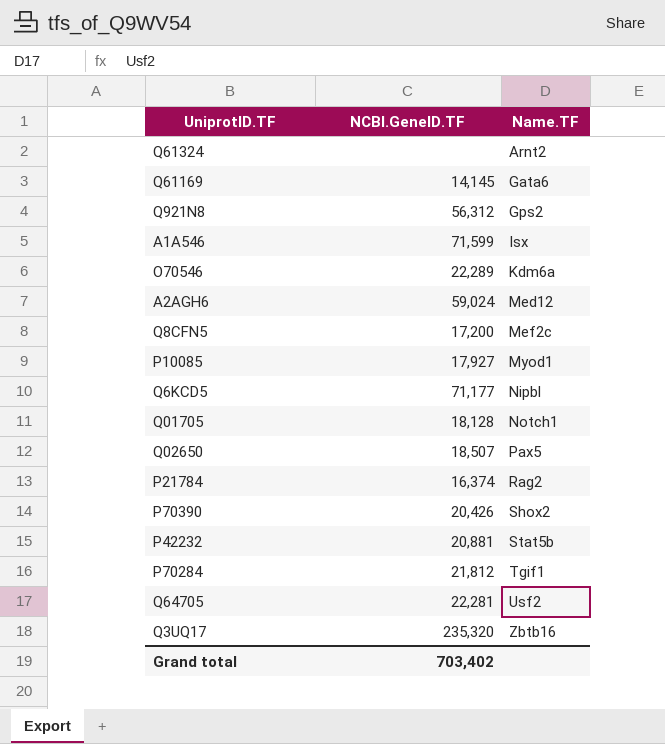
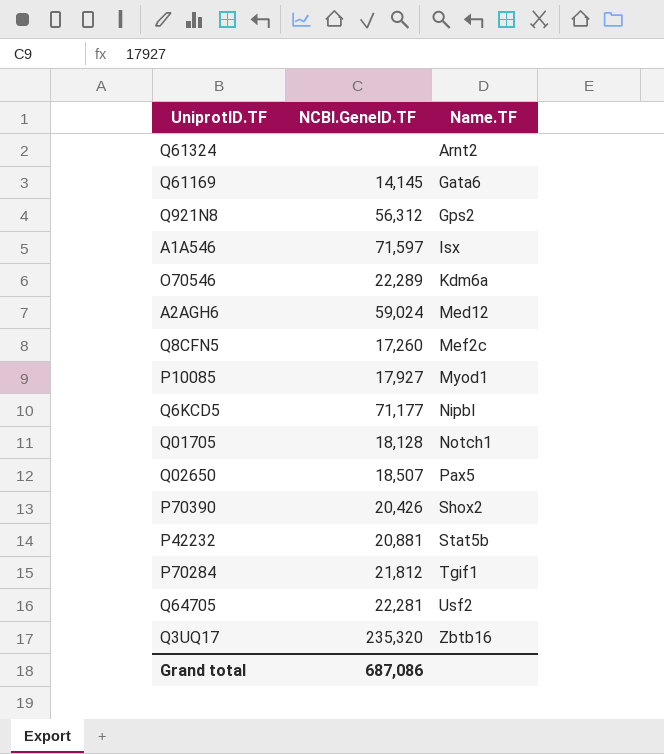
row P21784: 16,374 | Rag2 -> none
A1A546 | NCBI.GeneID.TF: 71,599 -> 71,597
Q8CFN5 | NCBI.GeneID.TF: 17,200 -> 17,260
Grand total | NCBI.GeneID.TF: 703,402 -> 687,086

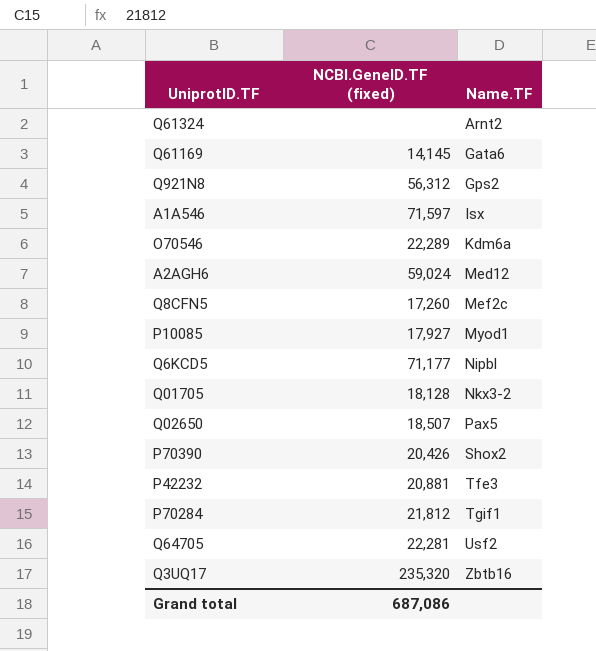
column name: NCBI.GeneID.TF -> NCBI.GeneID.TF (fixed)
Q01705 | Name.TF: Notch1 -> Nkx3-2
P42232 | Name.TF: Stat5b -> Tfe3

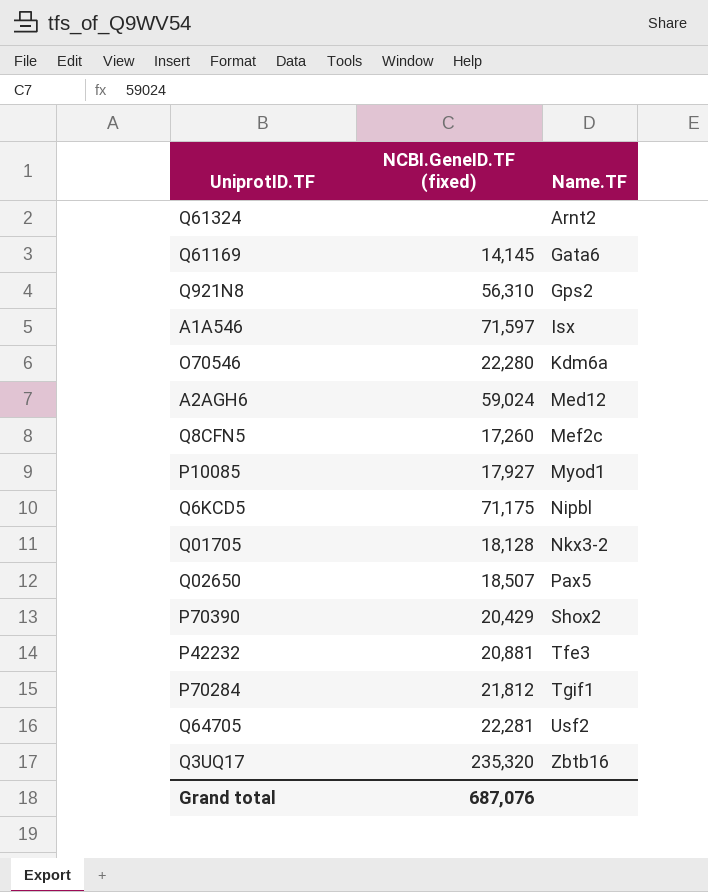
Q921N8 | NCBI.GeneID.TF (fixed): 56,312 -> 56,310
O70546 | NCBI.GeneID.TF (fixed): 22,289 -> 22,280
Q6KCD5 | NCBI.GeneID.TF (fixed): 71,177 -> 71,175
P70390 | NCBI.GeneID.TF (fixed): 20,426 -> 20,429
Grand total | NCBI.GeneID.TF (fixed): 687,086 -> 687,076

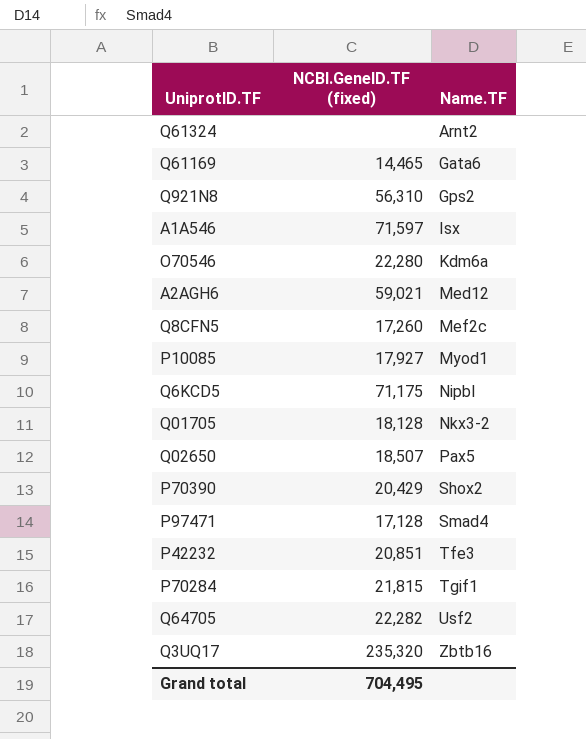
Q61169 | NCBI.GeneID.TF (fixed): 14,145 -> 14,465
A2AGH6 | NCBI.GeneID.TF (fixed): 59,024 -> 59,021
row P97471: none -> 17,128 | Smad4
P42232 | NCBI.GeneID.TF (fixed): 20,881 -> 20,851
P70284 | NCBI.GeneID.TF (fixed): 21,812 -> 21,815
Q64705 | NCBI.GeneID.TF (fixed): 22,281 -> 22,282
Grand total | NCBI.GeneID.TF (fixed): 687,076 -> 704,495

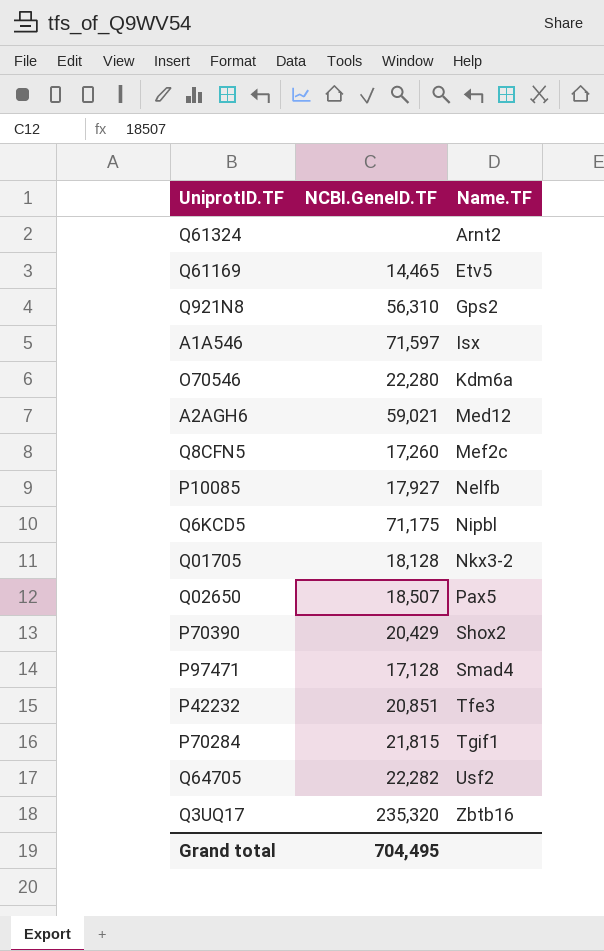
column name: NCBI.GeneID.TF (fixed) -> NCBI.GeneID.TF
Q61169 | Name.TF: Gata6 -> Etv5
P10085 | Name.TF: Myod1 -> Nelfb

